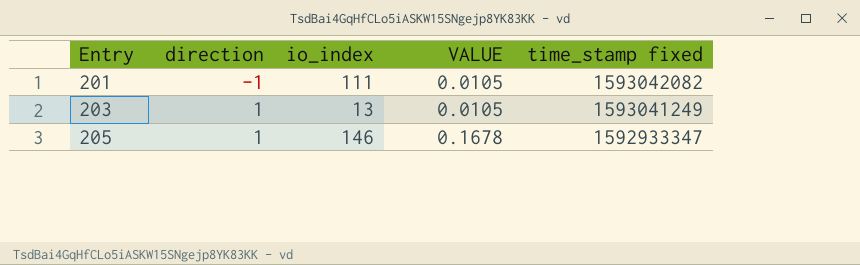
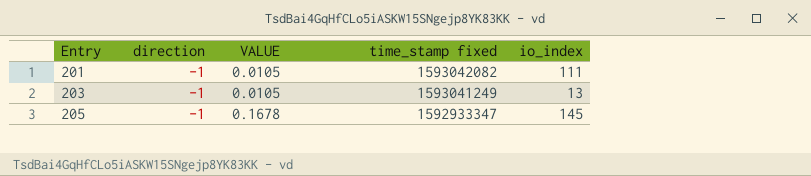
column io_index | position: 3 -> 5
203 | direction: 1 -> -1
205 | direction: 1 -> -1
205 | io_index: 146 -> 145

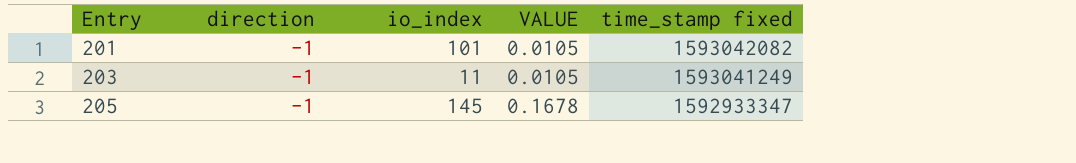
column io_index | position: 5 -> 3
201 | io_index: 111 -> 101
203 | io_index: 13 -> 11

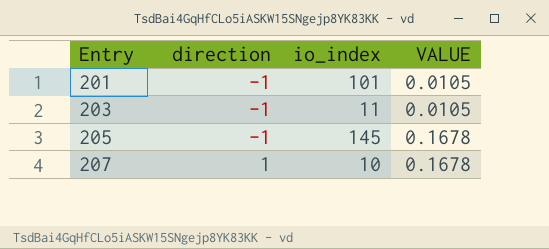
column time_stamp fixed | position: 5 -> none
row 207: none -> 1 | 10 | 0.1678

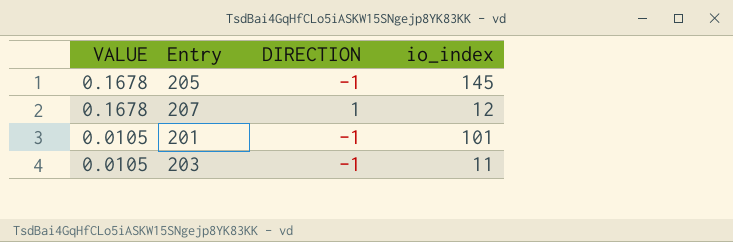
row order: Entry ascending -> VALUE descending
column VALUE | position: 4 -> 1
column name: direction -> DIRECTION
207 | io_index: 10 -> 12

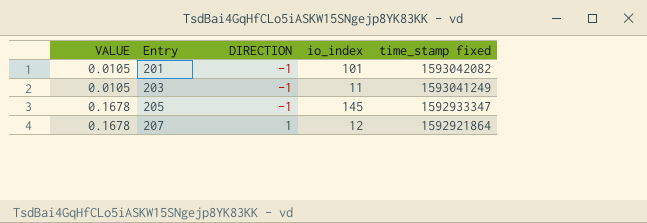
row order: VALUE descending -> VALUE ascending
column time_stamp fixed | position: none -> 5

